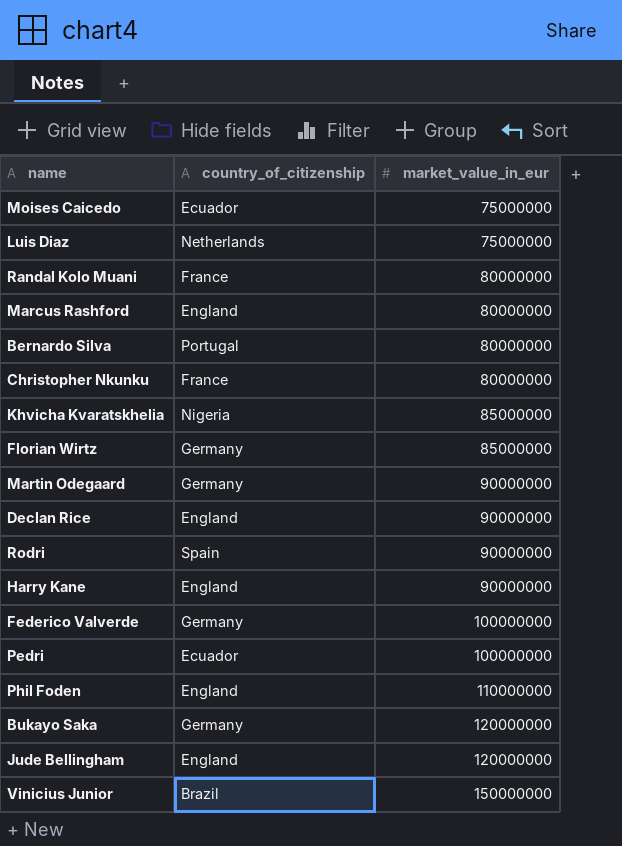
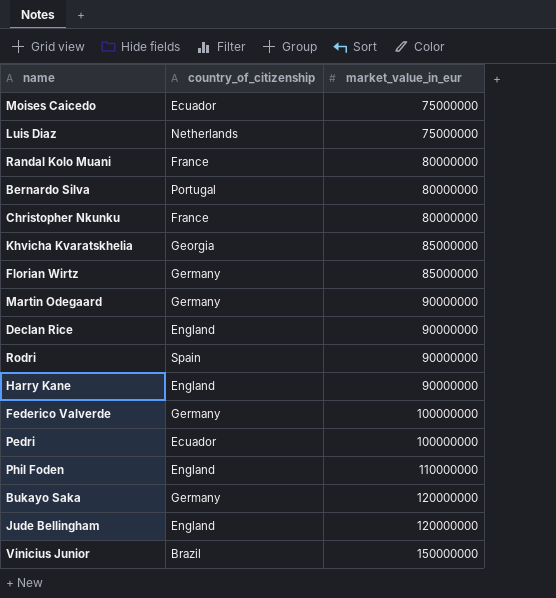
row Marcus Rashford: England | 80000000 -> none
Khvicha Kvaratskhelia | country_of_citizenship: Nigeria -> Georgia

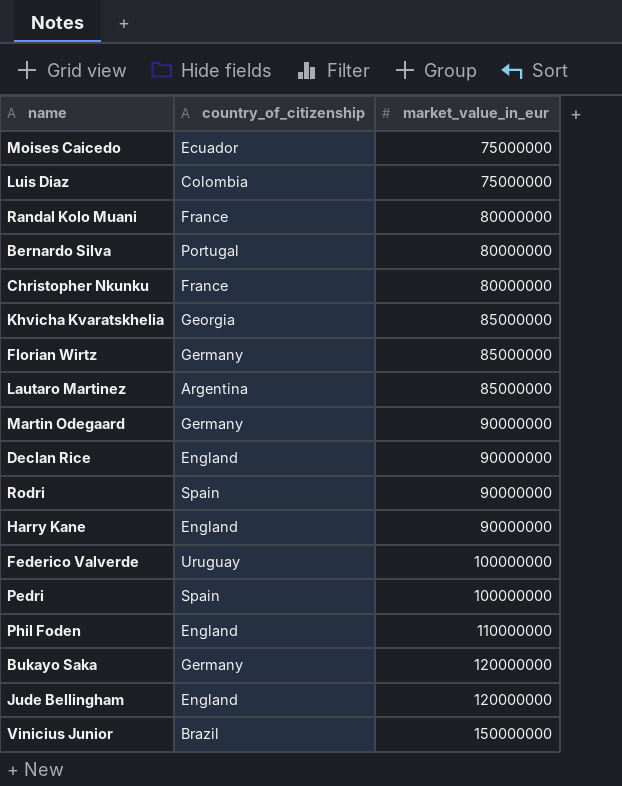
Luis Diaz | country_of_citizenship: Netherlands -> Colombia
row Lautaro Martinez: none -> Argentina | 85000000
Federico Valverde | country_of_citizenship: Germany -> Uruguay
Pedri | country_of_citizenship: Ecuador -> Spain

